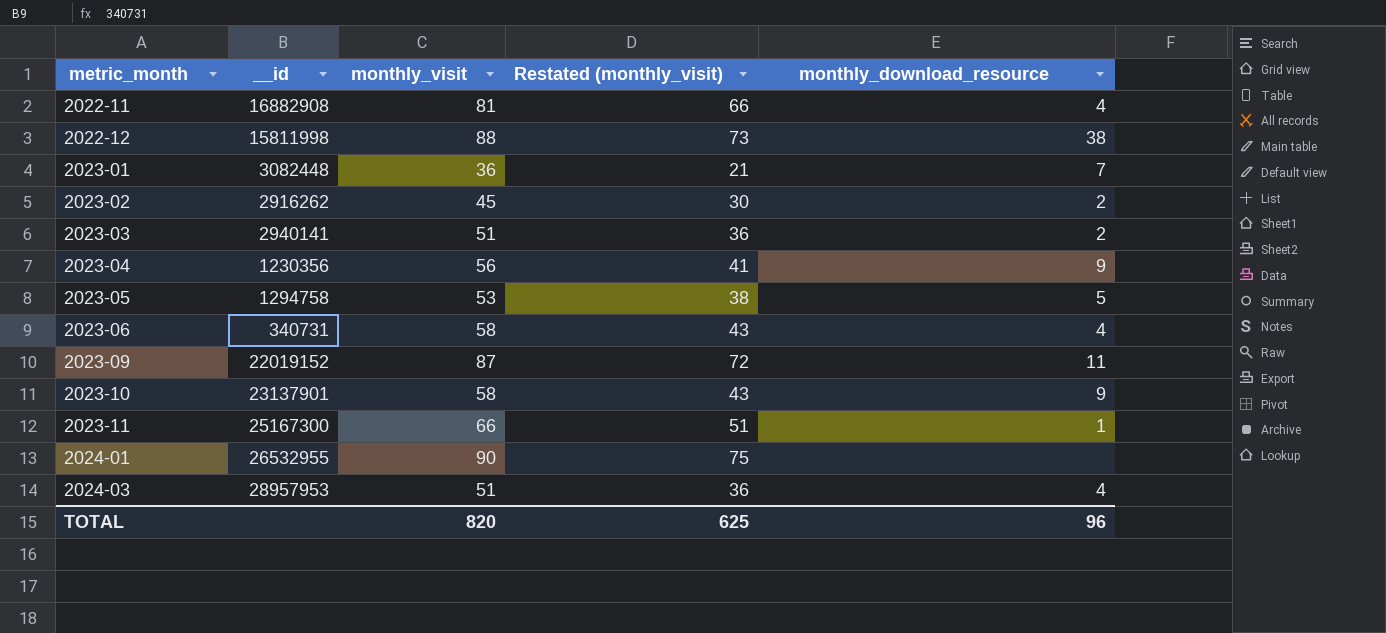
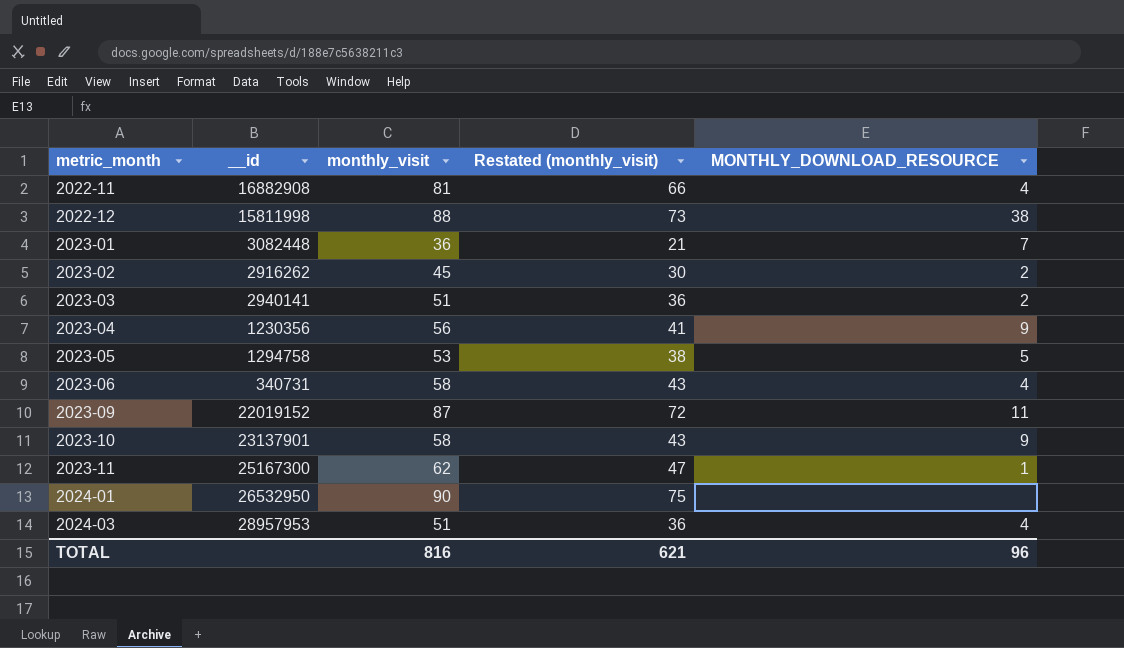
column name: monthly_download_resource -> MONTHLY_DOWNLOAD_RESOURCE
2023-11 | monthly_visit: 66 -> 62
2023-11 | Restated (monthly_visit): 51 -> 47
2024-01 | __id: 26532955 -> 26532950
TOTAL | monthly_visit: 820 -> 816
TOTAL | Restated (monthly_visit): 625 -> 621

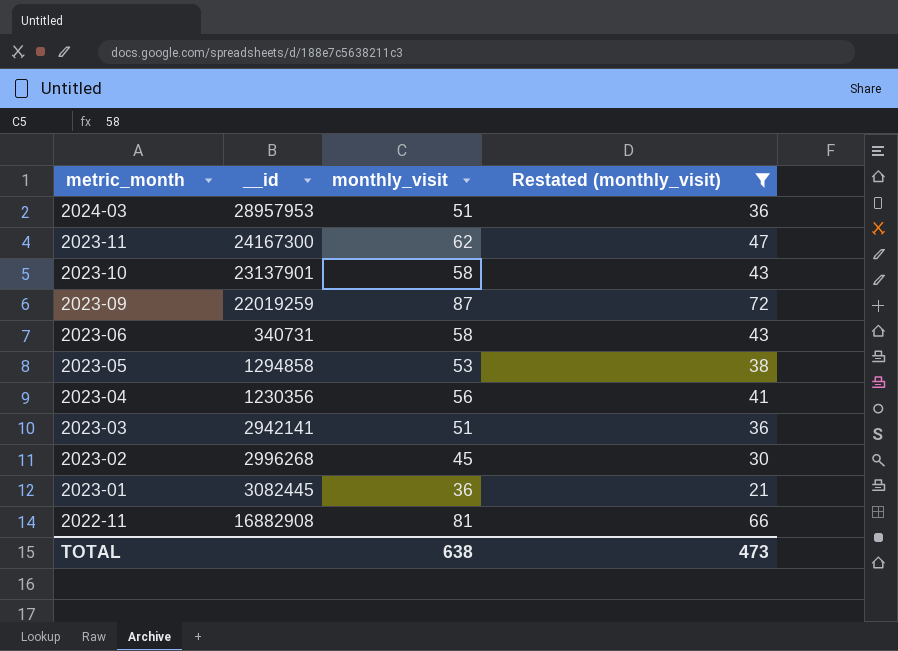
filter: none -> Restated (monthly_visit) <= 72
row order: metric_month ascending -> metric_month descending
column MONTHLY_DOWNLOAD_RESOURCE | position: 5 -> none
2023-11 | __id: 25167300 -> 24167300
2023-09 | __id: 22019152 -> 22019259
2023-05 | __id: 1294758 -> 1294858
2023-03 | __id: 2940141 -> 2942141
2023-02 | __id: 2916262 -> 2996268
2023-01 | __id: 3082448 -> 3082445
TOTAL | monthly_visit: 816 -> 638
TOTAL | Restated (monthly_visit): 621 -> 473

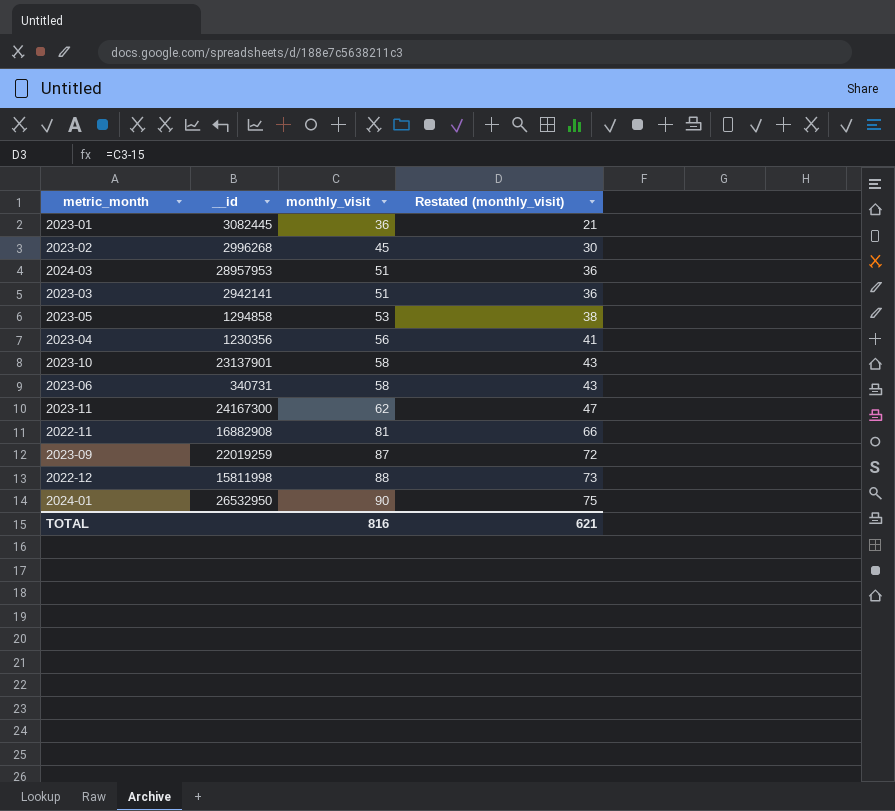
filter: Restated (monthly_visit) <= 72 -> none
row order: metric_month descending -> monthly_visit ascending
TOTAL | monthly_visit: 638 -> 816
TOTAL | Restated (monthly_visit): 473 -> 621

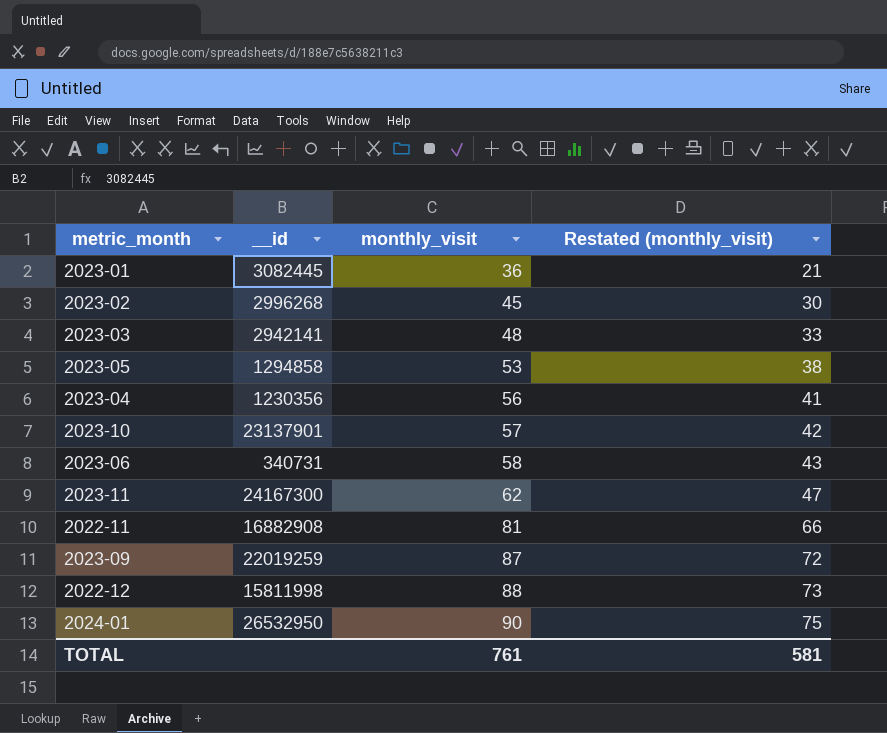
row 2024-03: 28957953 | 51 | 36 -> none
2023-03 | monthly_visit: 51 -> 48
2023-03 | Restated (monthly_visit): 36 -> 33
2023-10 | monthly_visit: 58 -> 57
2023-10 | Restated (monthly_visit): 43 -> 42
TOTAL | monthly_visit: 816 -> 761
TOTAL | Restated (monthly_visit): 621 -> 581

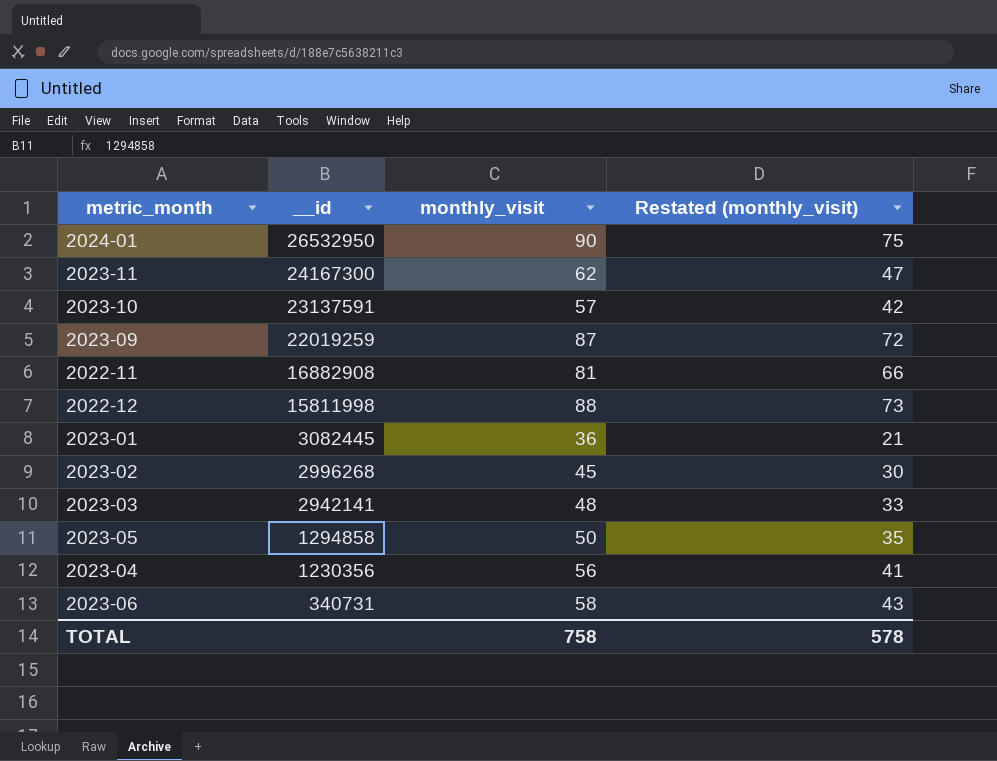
row order: monthly_visit ascending -> __id descending
2023-10 | __id: 23137901 -> 23137591
2023-05 | monthly_visit: 53 -> 50
2023-05 | Restated (monthly_visit): 38 -> 35
TOTAL | monthly_visit: 761 -> 758
TOTAL | Restated (monthly_visit): 581 -> 578

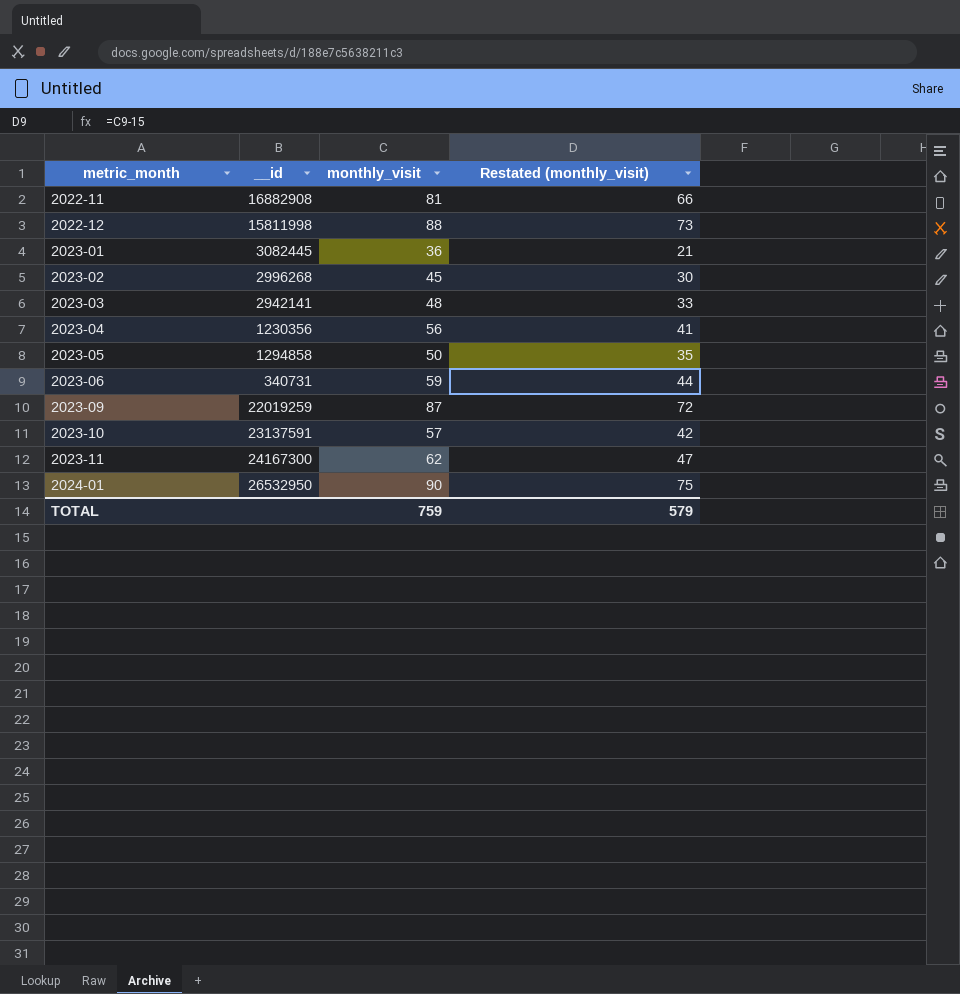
row order: __id descending -> metric_month ascending
2023-06 | monthly_visit: 58 -> 59
2023-06 | Restated (monthly_visit): 43 -> 44
TOTAL | monthly_visit: 758 -> 759
TOTAL | Restated (monthly_visit): 578 -> 579

